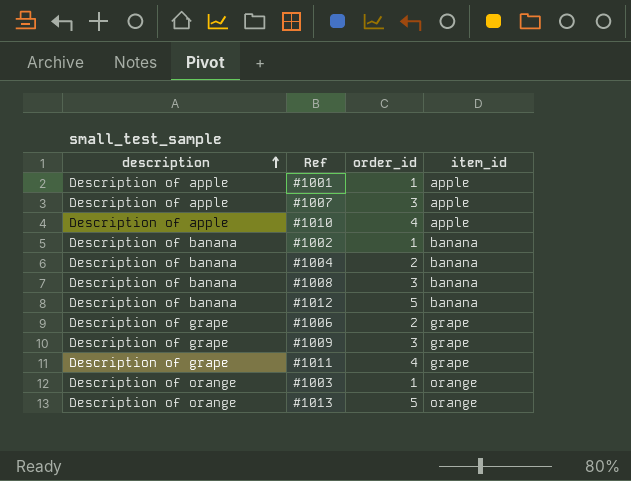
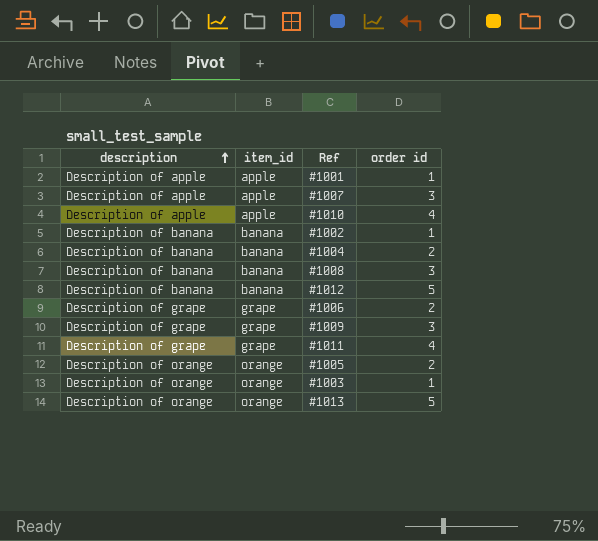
column item_id | position: 4 -> 2
column name: order_id -> order id
row #1005: none -> Description of orange | orange | 2

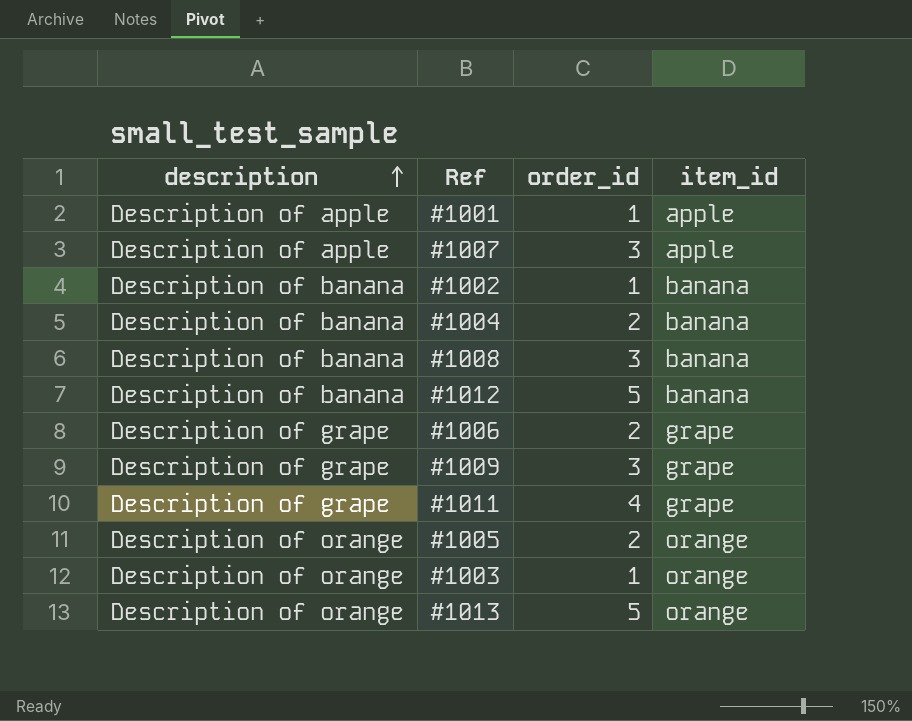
column name: order id -> order_id
column item_id | position: 2 -> 4
row #1010: Description of apple | apple | 4 -> none

